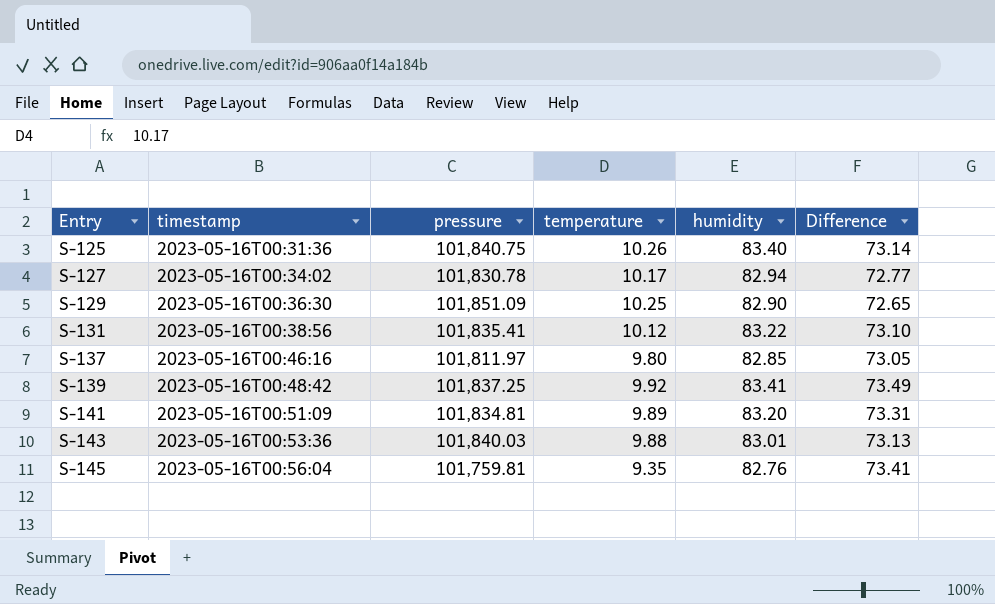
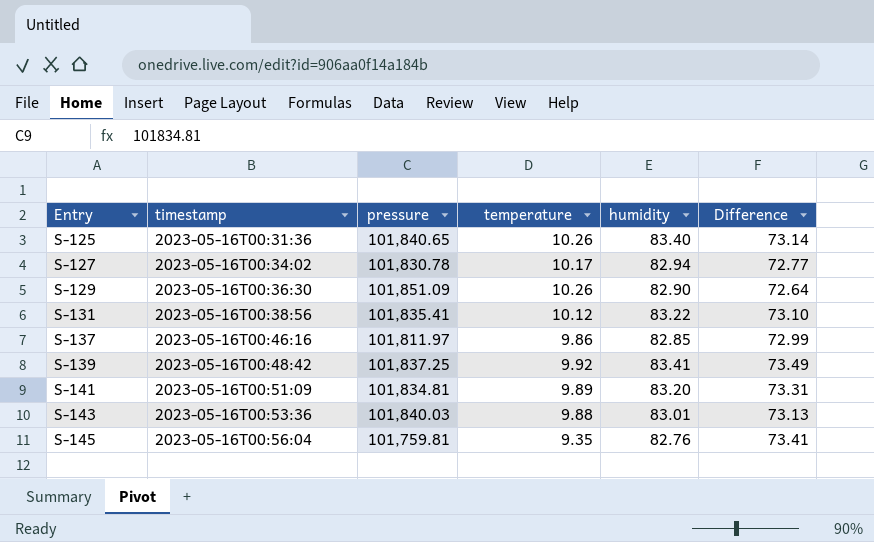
S-125 | pressure: 101,840.75 -> 101,840.65
S-129 | temperature: 10.25 -> 10.26
S-129 | Difference: 72.65 -> 72.64
S-137 | temperature: 9.80 -> 9.86
S-137 | Difference: 73.05 -> 72.99

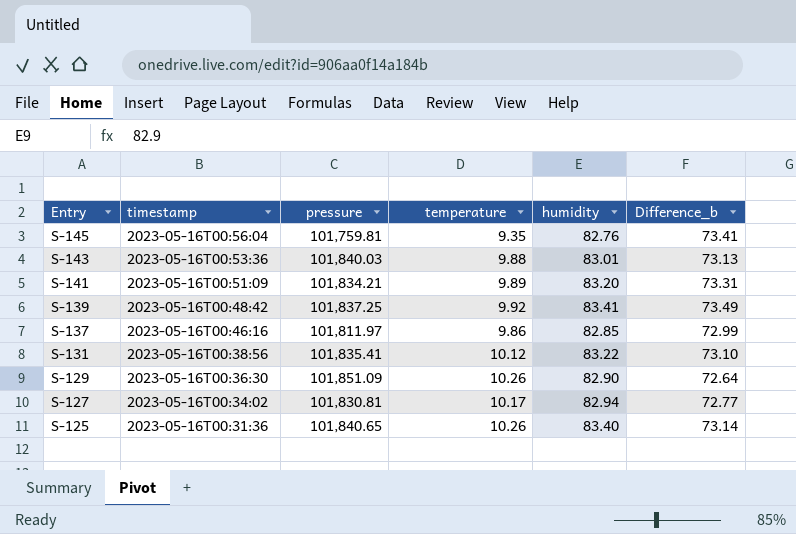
row order: Entry ascending -> Entry descending
column name: Difference -> Difference_b
S-141 | pressure: 101,834.81 -> 101,834.21
S-127 | pressure: 101,830.78 -> 101,830.81

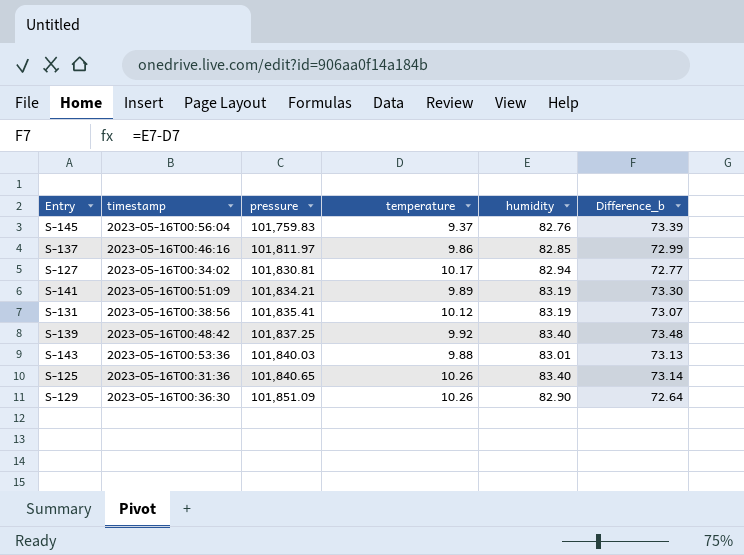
row order: Entry descending -> pressure ascending
S-145 | pressure: 101,759.81 -> 101,759.83
S-145 | temperature: 9.35 -> 9.37
S-145 | Difference_b: 73.41 -> 73.39
S-141 | humidity: 83.20 -> 83.19
S-141 | Difference_b: 73.31 -> 73.30
S-131 | humidity: 83.22 -> 83.19
S-131 | Difference_b: 73.10 -> 73.07
S-139 | humidity: 83.41 -> 83.40
S-139 | Difference_b: 73.49 -> 73.48

